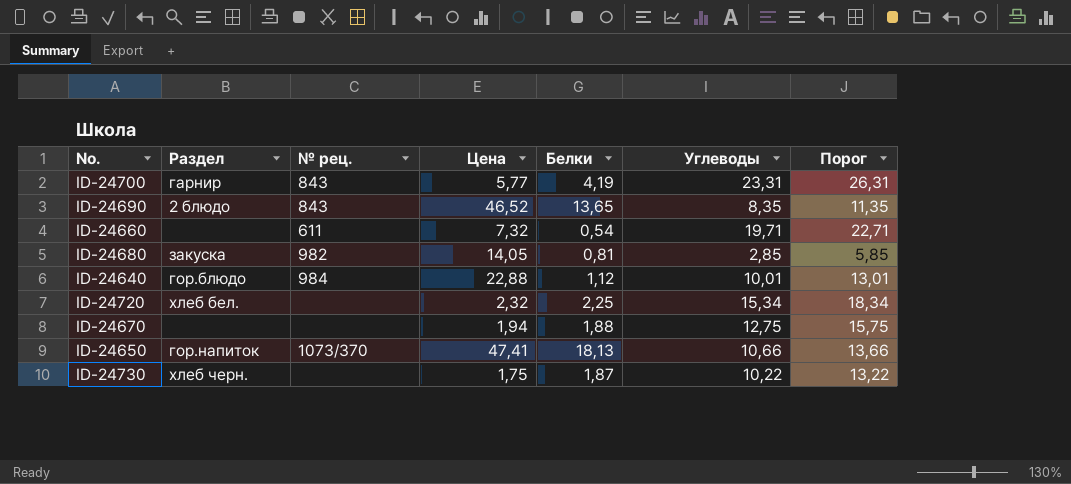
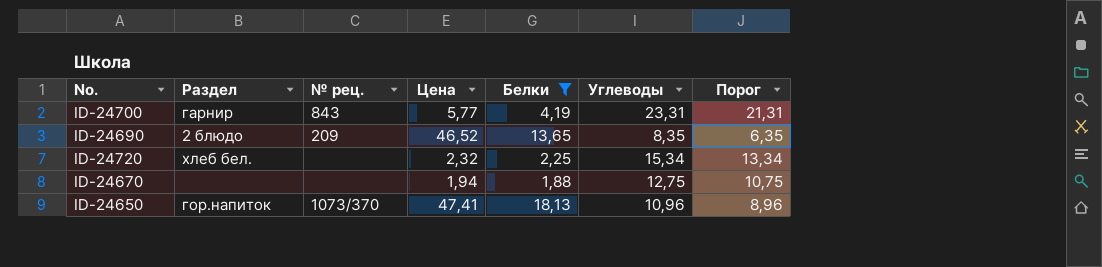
filter: none -> Белки >= 1,88
column Порог | formula: [Углеводы] + 3 -> [Углеводы] - 2
ID-24690 | № рец.: 843 -> 209
ID-24650 | Углеводы: 10,66 -> 10,96

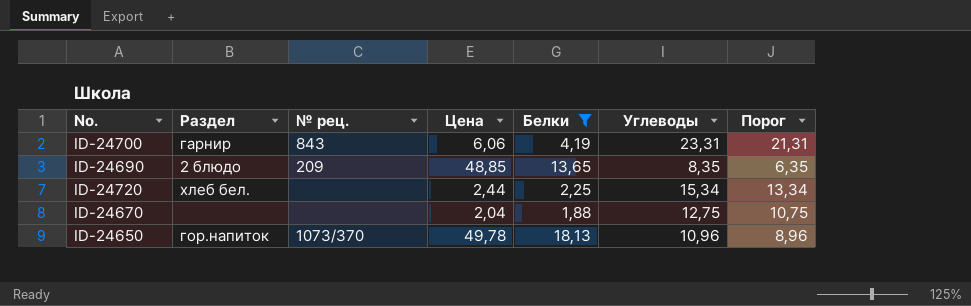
ID-24700 | Цена: 5,77 -> 6,06
ID-24690 | Цена: 46,52 -> 48,85
ID-24720 | Цена: 2,32 -> 2,44
ID-24670 | Цена: 1,94 -> 2,04
ID-24650 | Цена: 47,41 -> 49,78

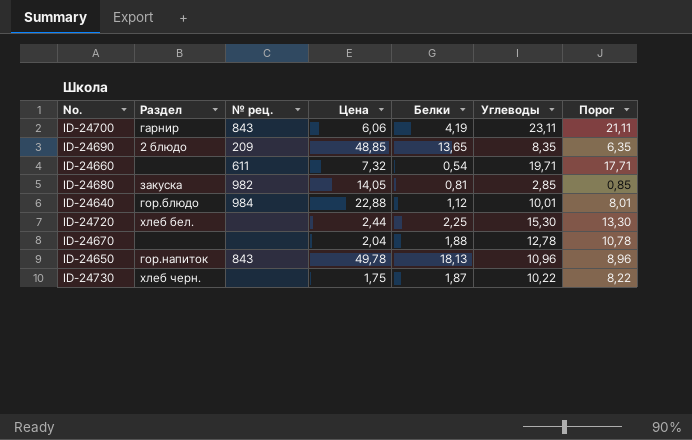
filter: Белки >= 1,88 -> none
ID-24700 | Углеводы: 23,31 -> 23,11
ID-24700 | Порог: 21,31 -> 21,11
ID-24720 | Углеводы: 15,34 -> 15,30
ID-24720 | Порог: 13,34 -> 13,30
ID-24670 | Углеводы: 12,75 -> 12,78
ID-24670 | Порог: 10,75 -> 10,78
ID-24650 | № рец.: 1073/370 -> 843

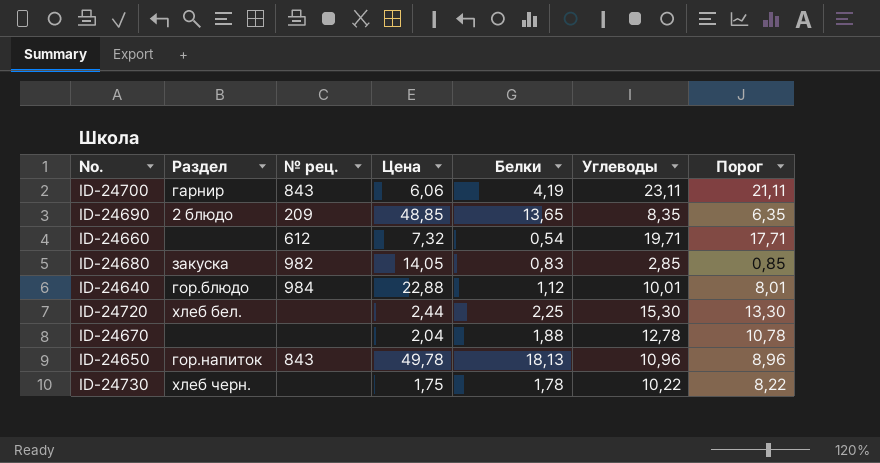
ID-24660 | № рец.: 611 -> 612
ID-24680 | Белки: 0,81 -> 0,83
ID-24730 | Белки: 1,87 -> 1,78

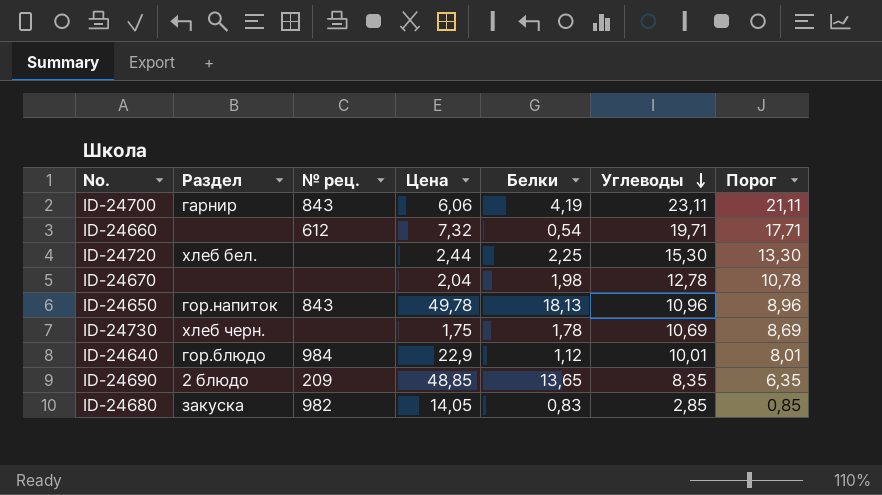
row order: none -> Углеводы descending
ID-24670 | Белки: 1,88 -> 1,98
ID-24730 | Углеводы: 10,22 -> 10,69
ID-24730 | Порог: 8,22 -> 8,69
ID-24640 | Цена: 22,88 -> 22,9

